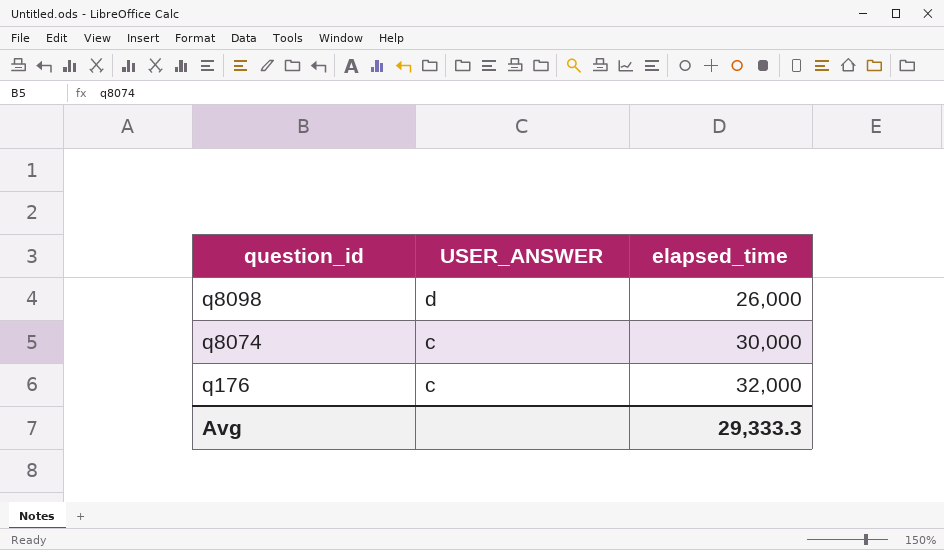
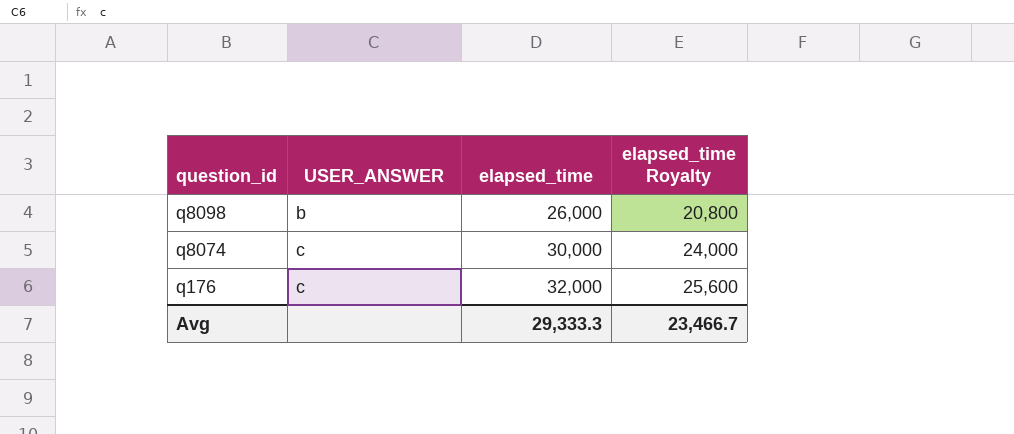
column elapsed_time Royalty | formula: none -> [elapsed_time] * 0.8
q8098 | USER_ANSWER: d -> b

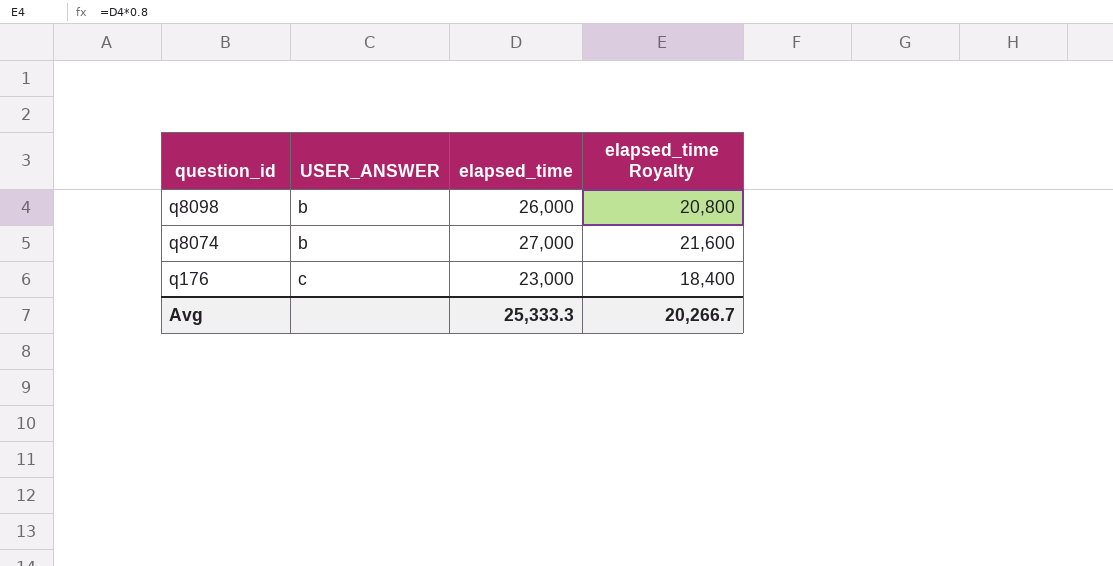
q8074 | USER_ANSWER: c -> b
q8074 | elapsed_time: 30,000 -> 27,000
q8074 | elapsed_time Royalty: 24,000 -> 21,600
q176 | elapsed_time: 32,000 -> 23,000
q176 | elapsed_time Royalty: 25,600 -> 18,400
Avg | elapsed_time: 29,333.3 -> 25,333.3
Avg | elapsed_time Royalty: 23,466.7 -> 20,266.7

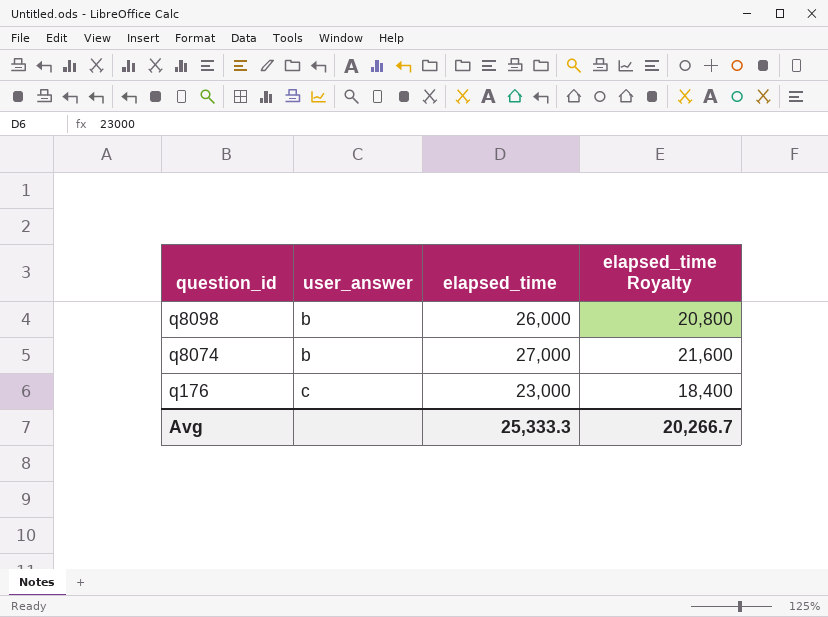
column name: USER_ANSWER -> user_answer

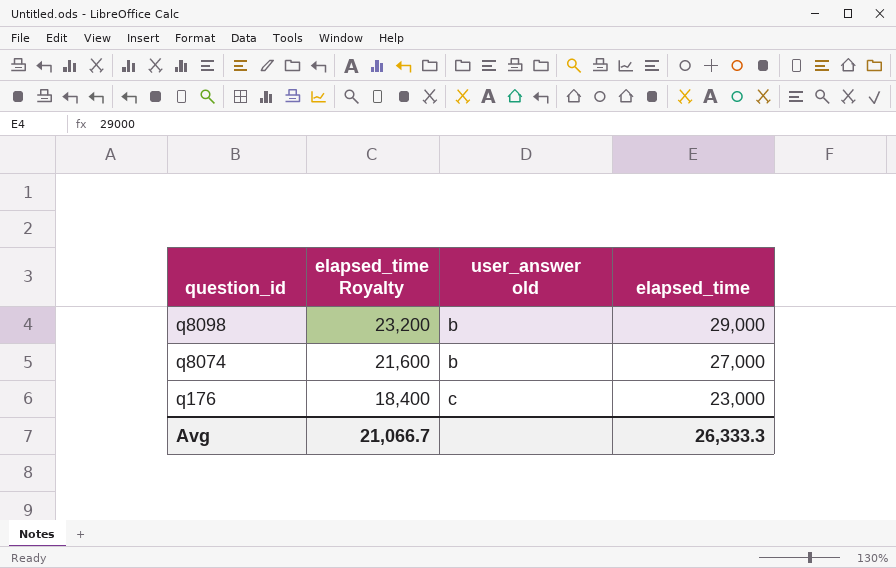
column elapsed_time Royalty | position: 4 -> 2
column name: user_answer -> user_answer old
q8098 | elapsed_time Royalty: 20,800 -> 23,200
q8098 | elapsed_time: 26,000 -> 29,000
Avg | elapsed_time Royalty: 20,266.7 -> 21,066.7
Avg | elapsed_time: 25,333.3 -> 26,333.3

